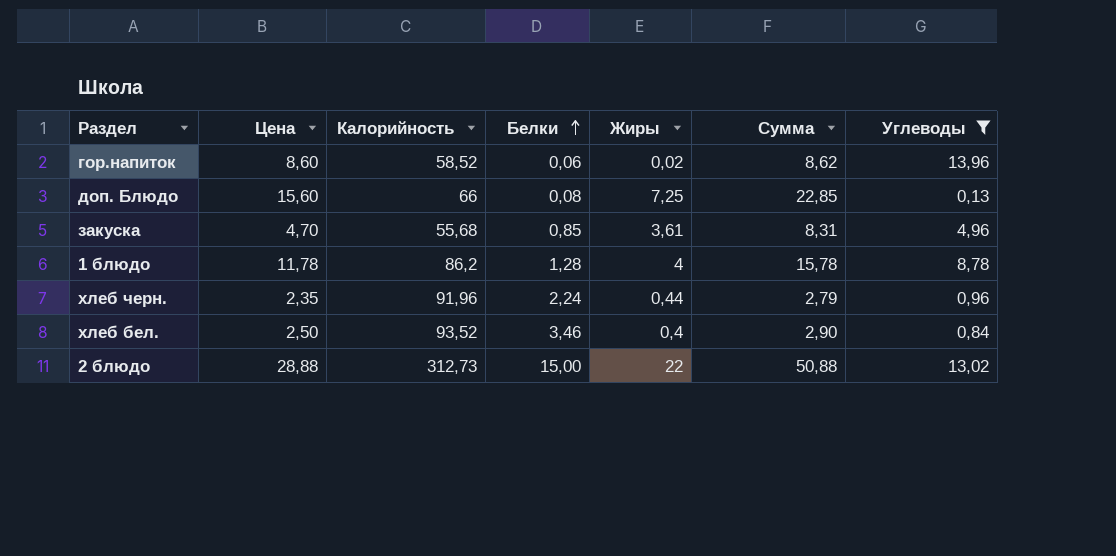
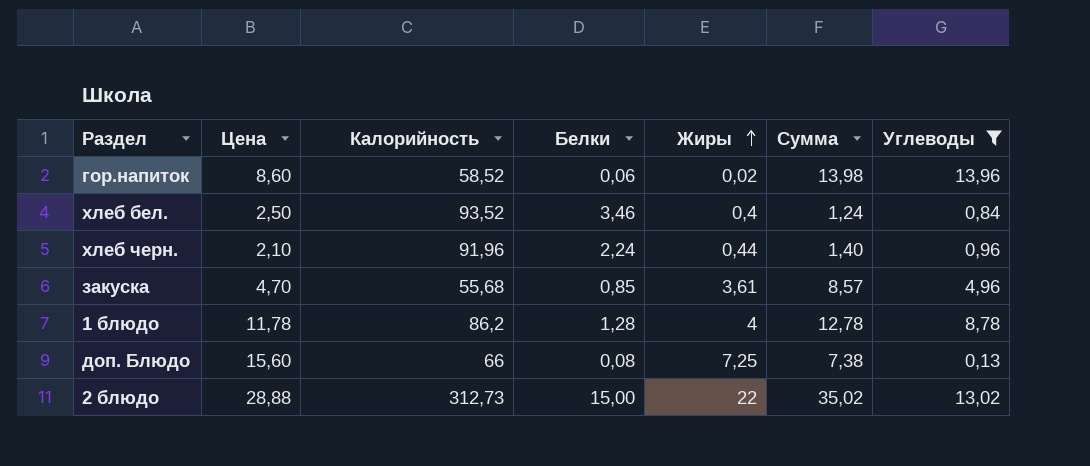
row order: Белки ascending -> Жиры ascending
column Сумма | formula: [Цена] + [Жиры] -> [Жиры] + [Углеводы]
хлеб черн. | Цена: 2,35 -> 2,10

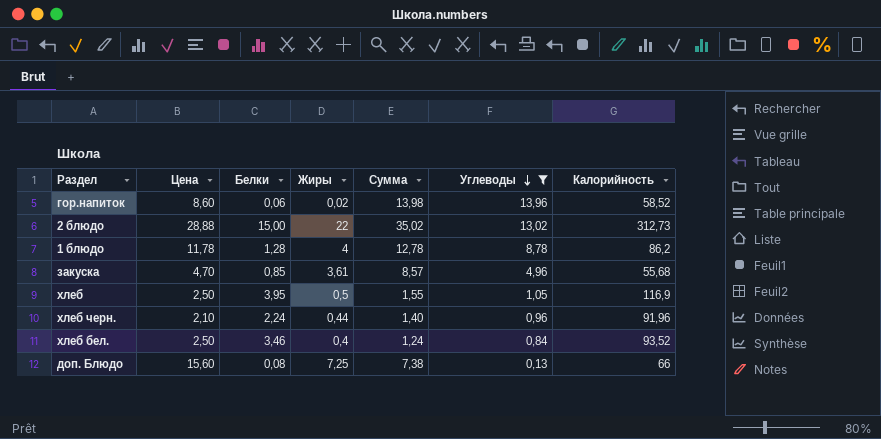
row order: Жиры ascending -> Углеводы descending
column Калорийность | position: 3 -> 7
row хлеб: none -> 2,50 | 3,95 | 0,5 | 1,55 | 1,05 | 116,9

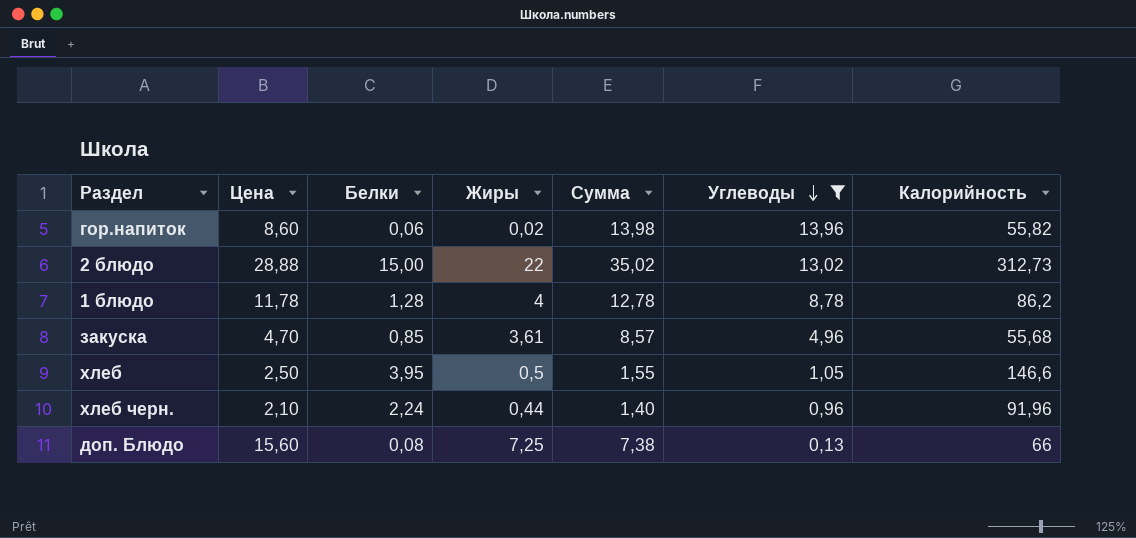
row хлеб бел.: 2,50 | 3,46 | 0,4 | 1,24 | 0,84 | 93,52 -> none
гор.напиток | Калорийность: 58,52 -> 55,82
хлеб | Калорийность: 116,9 -> 146,6

